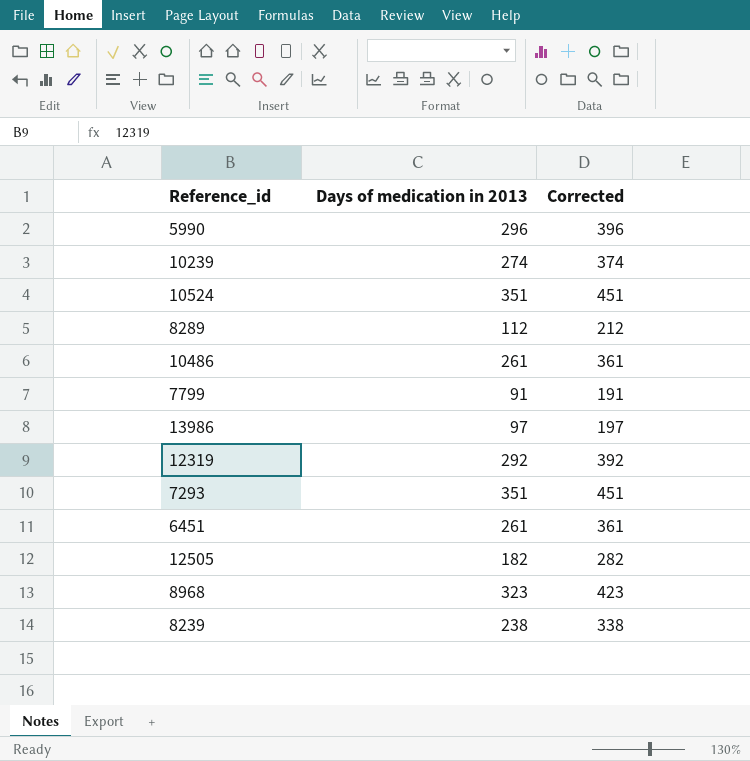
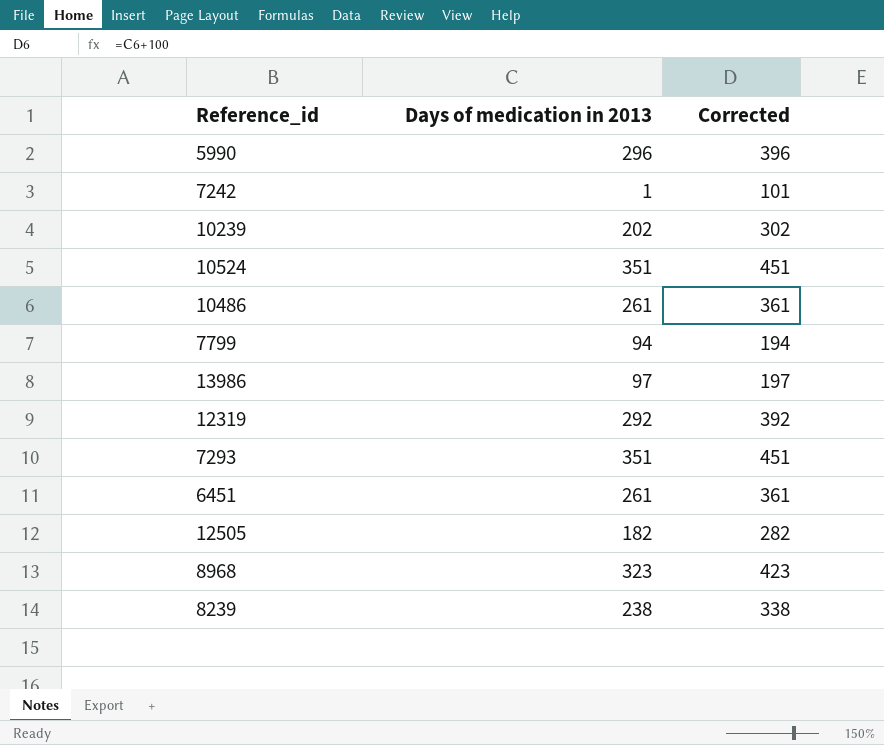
row 8289: 112 | 212 -> none
row 7242: none -> 1 | 101
10239 | Days of medication in 2013: 274 -> 202
10239 | Corrected: 374 -> 302
7799 | Days of medication in 2013: 91 -> 94
7799 | Corrected: 191 -> 194

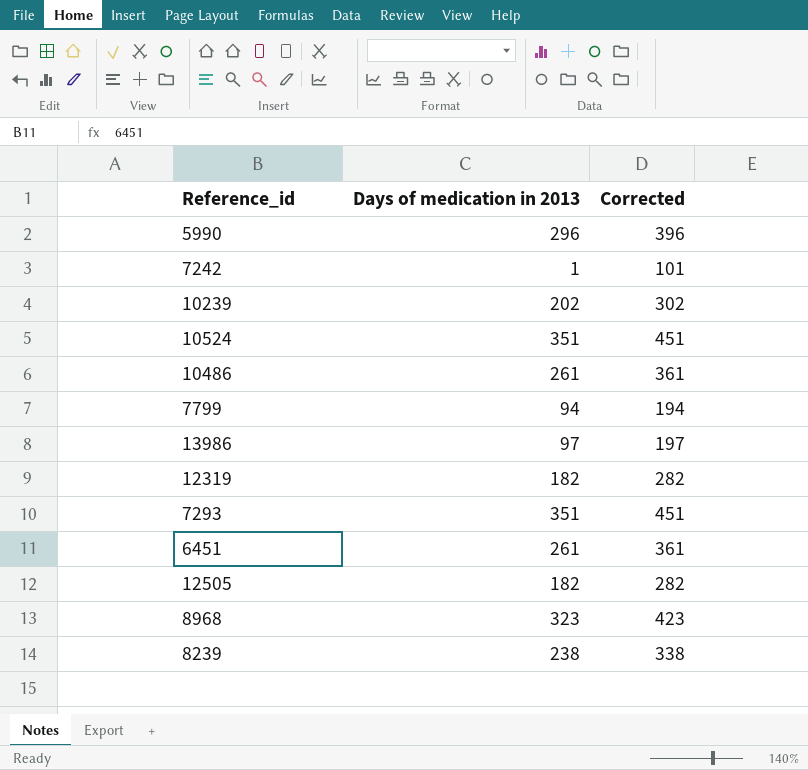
12319 | Days of medication in 2013: 292 -> 182
12319 | Corrected: 392 -> 282

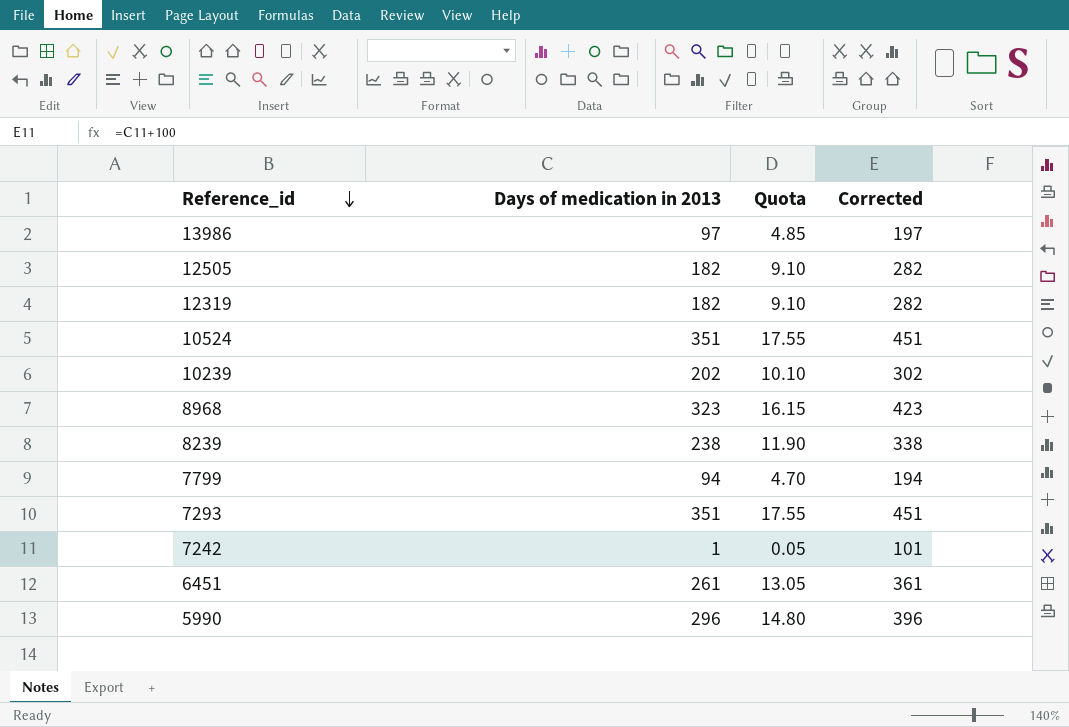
row order: none -> Reference_id descending
column Quota | formula: none -> [Days of medication in 2013] * 0.05
row 10486: 261 | 361 -> none

